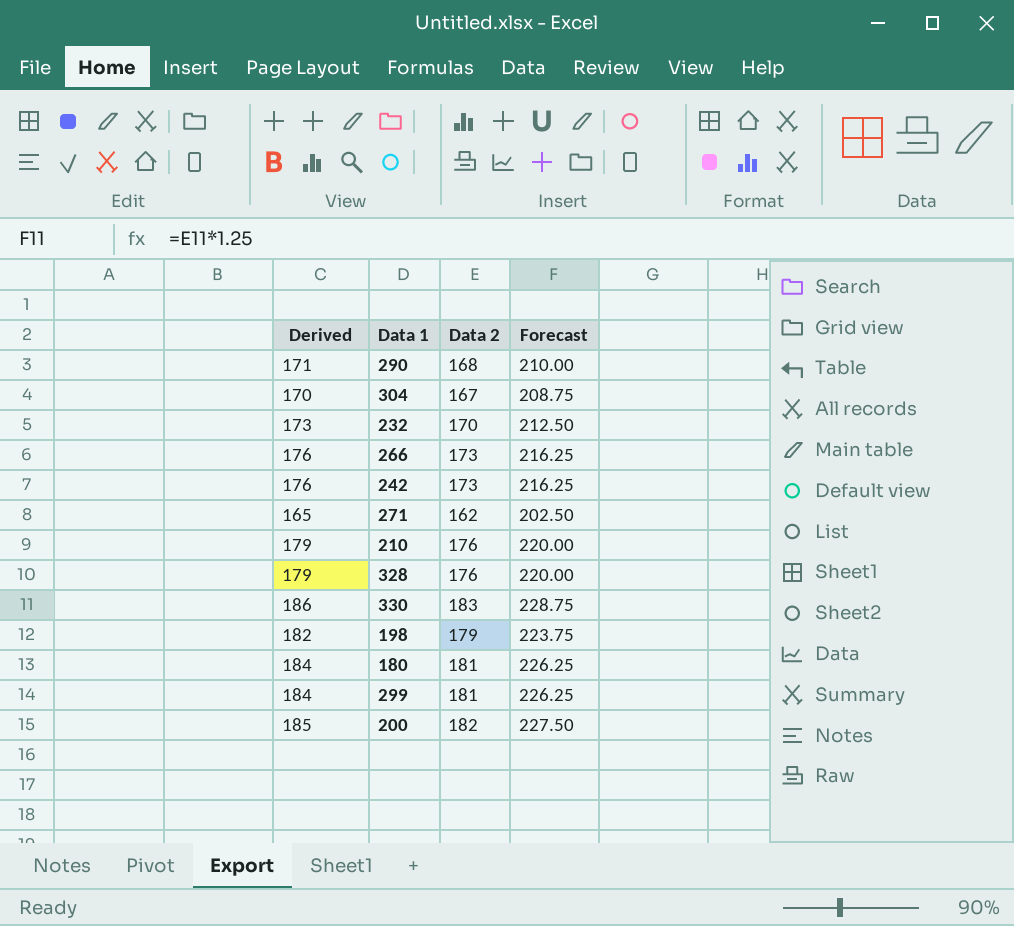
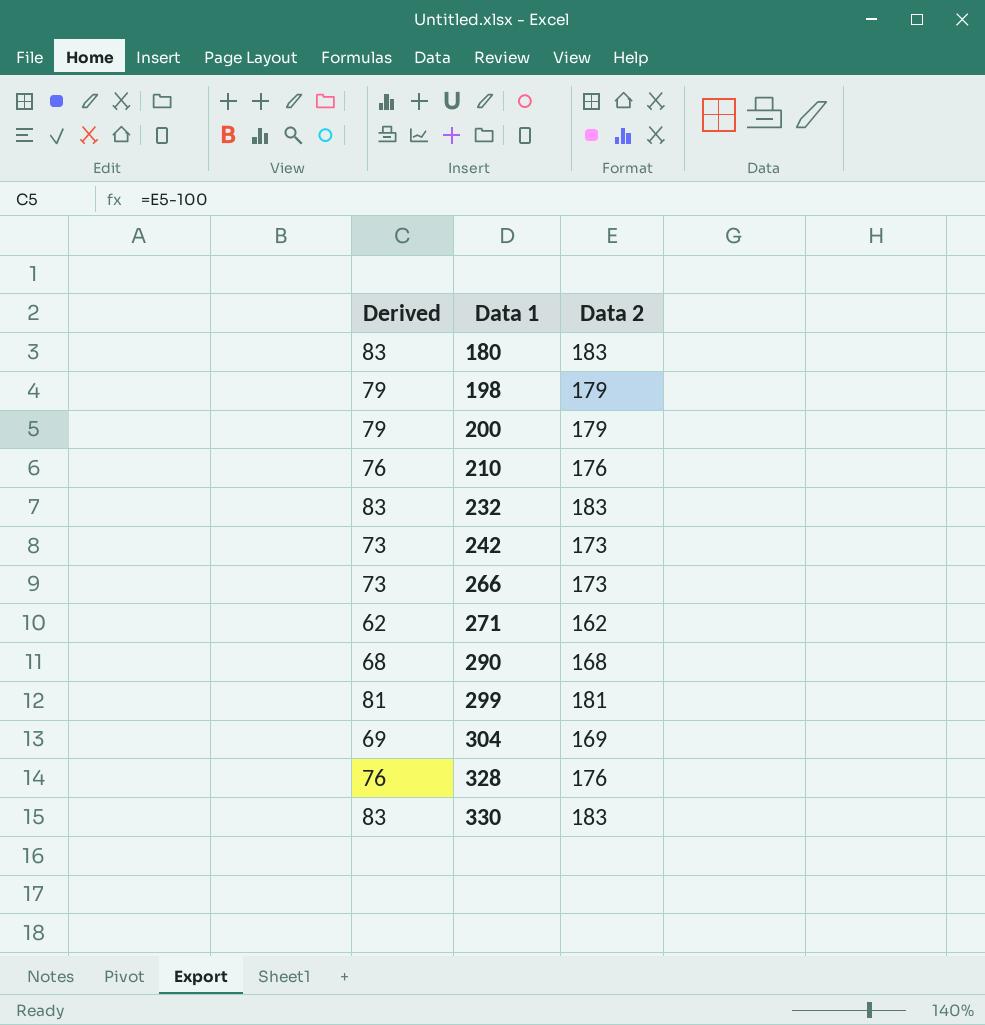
row order: none -> Data 1 ascending
column Forecast | formula: [Data 2] * 1.25 -> none
column Derived | formula: [Data 2] + 3 -> [Data 2] - 100
180 | Data 2: 181 -> 183
200 | Data 2: 182 -> 179
232 | Data 2: 170 -> 183
304 | Data 2: 167 -> 169

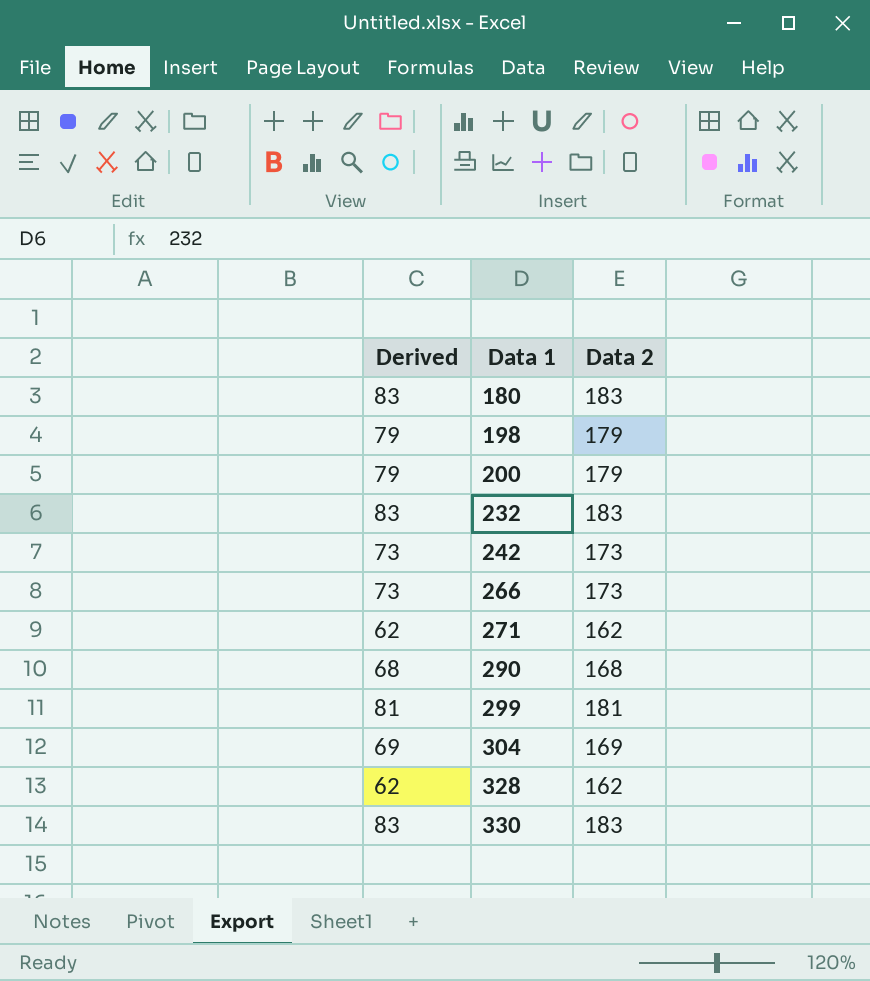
row 210: 76 | 176 -> none
328 | Derived: 76 -> 62
328 | Data 2: 176 -> 162

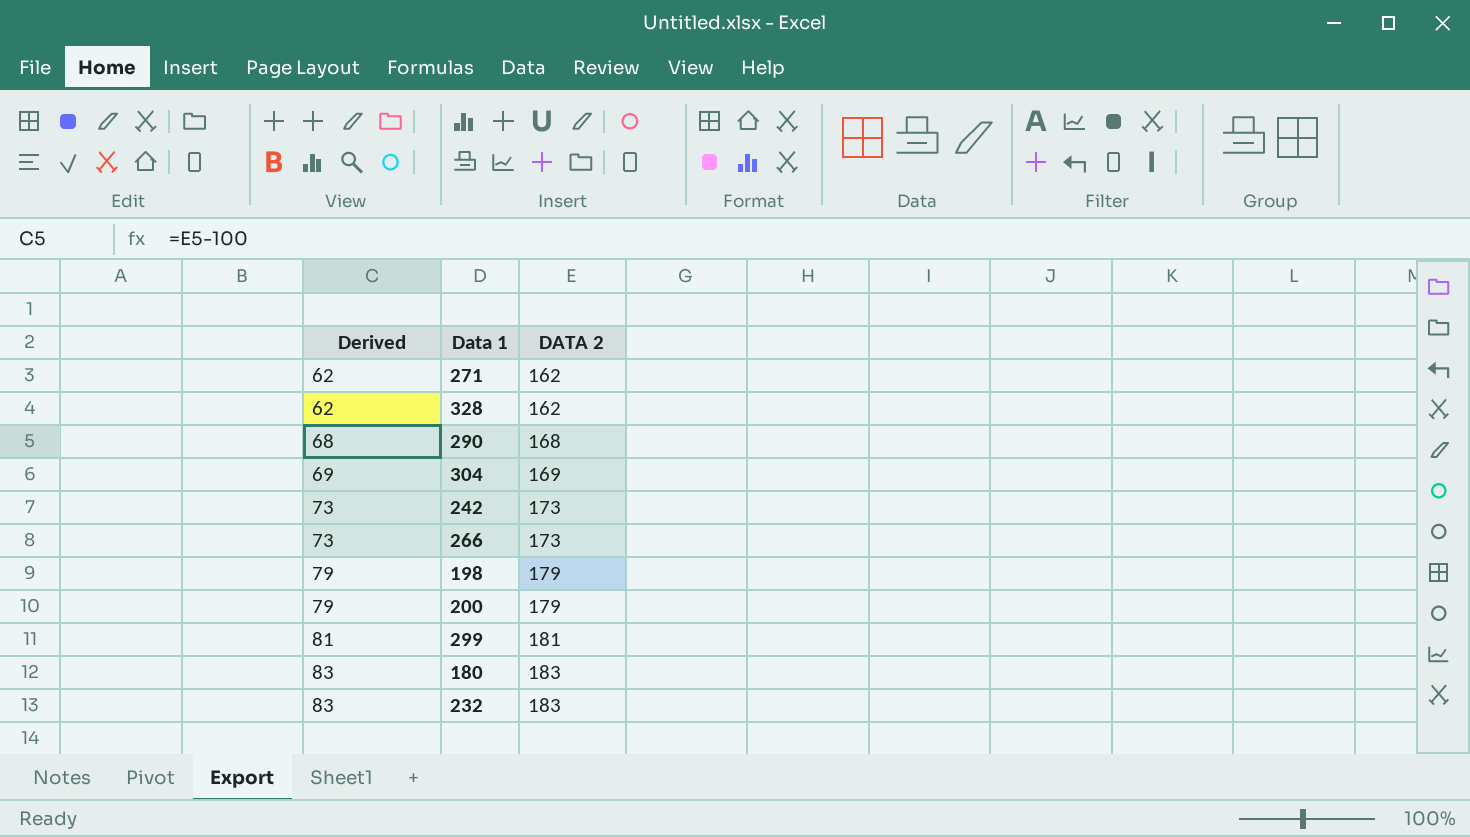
row order: Data 1 ascending -> Derived ascending
column name: Data 2 -> DATA 2
row 330: 83 | 183 -> none

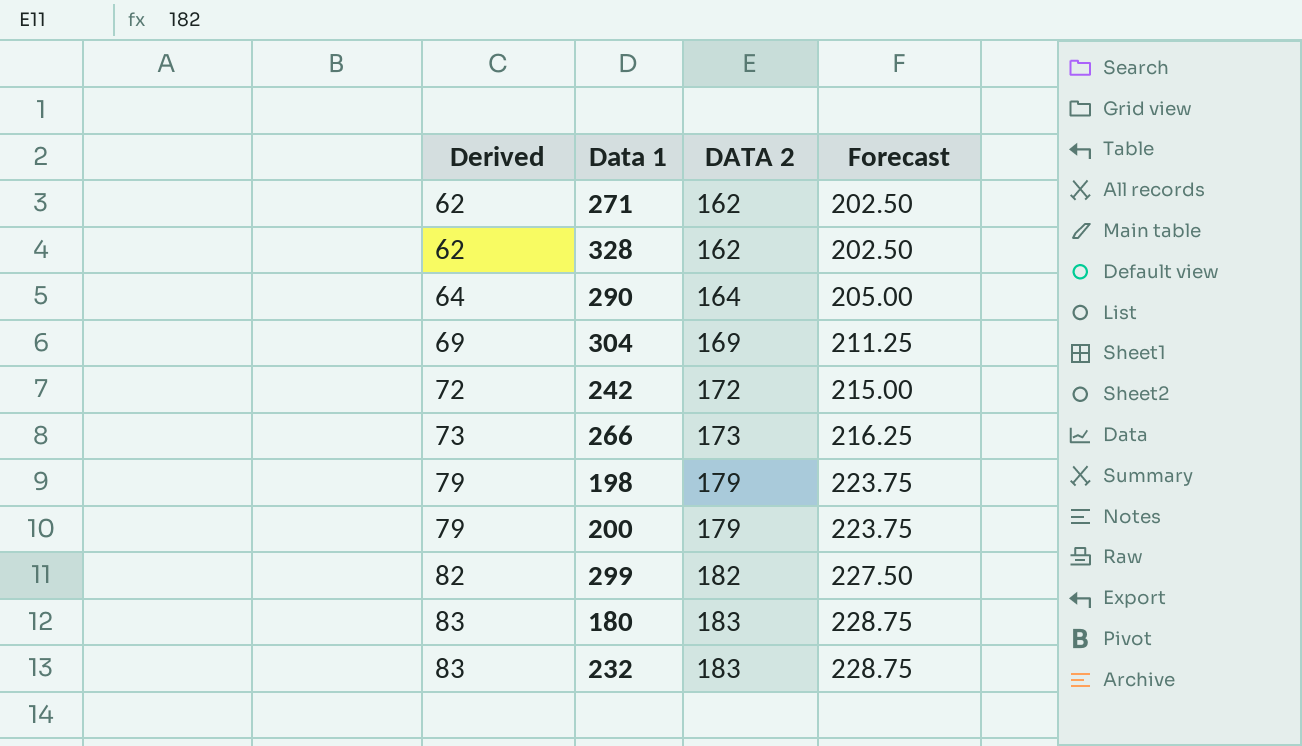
column Forecast | formula: none -> [DATA 2] * 1.25
290 | Derived: 68 -> 64
290 | DATA 2: 168 -> 164
242 | Derived: 73 -> 72
242 | DATA 2: 173 -> 172
299 | Derived: 81 -> 82
299 | DATA 2: 181 -> 182

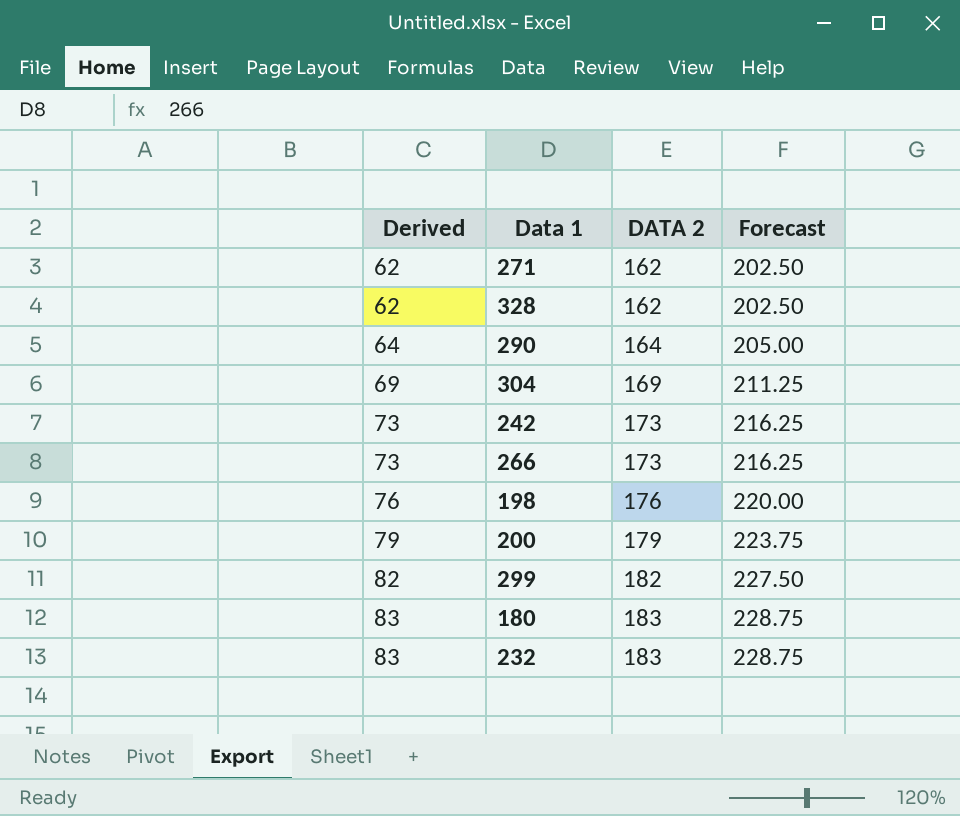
242 | Derived: 72 -> 73
242 | DATA 2: 172 -> 173
242 | Forecast: 215.00 -> 216.25
198 | Derived: 79 -> 76
198 | DATA 2: 179 -> 176
198 | Forecast: 223.75 -> 220.00

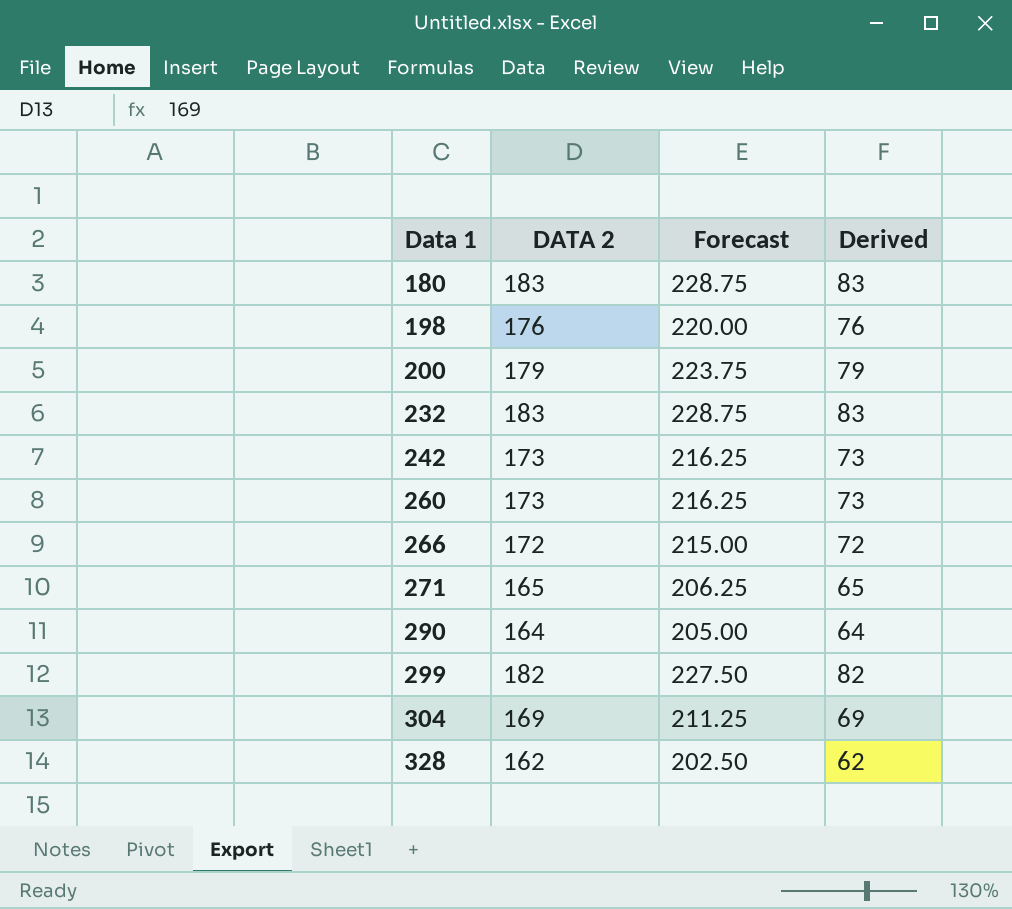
row order: Derived ascending -> Data 1 ascending
column Derived | position: 1 -> 4
row 260: none -> 173 | 216.25 | 73
266 | DATA 2: 173 -> 172
266 | Forecast: 216.25 -> 215.00
266 | Derived: 73 -> 72
271 | DATA 2: 162 -> 165
271 | Forecast: 202.50 -> 206.25
271 | Derived: 62 -> 65

